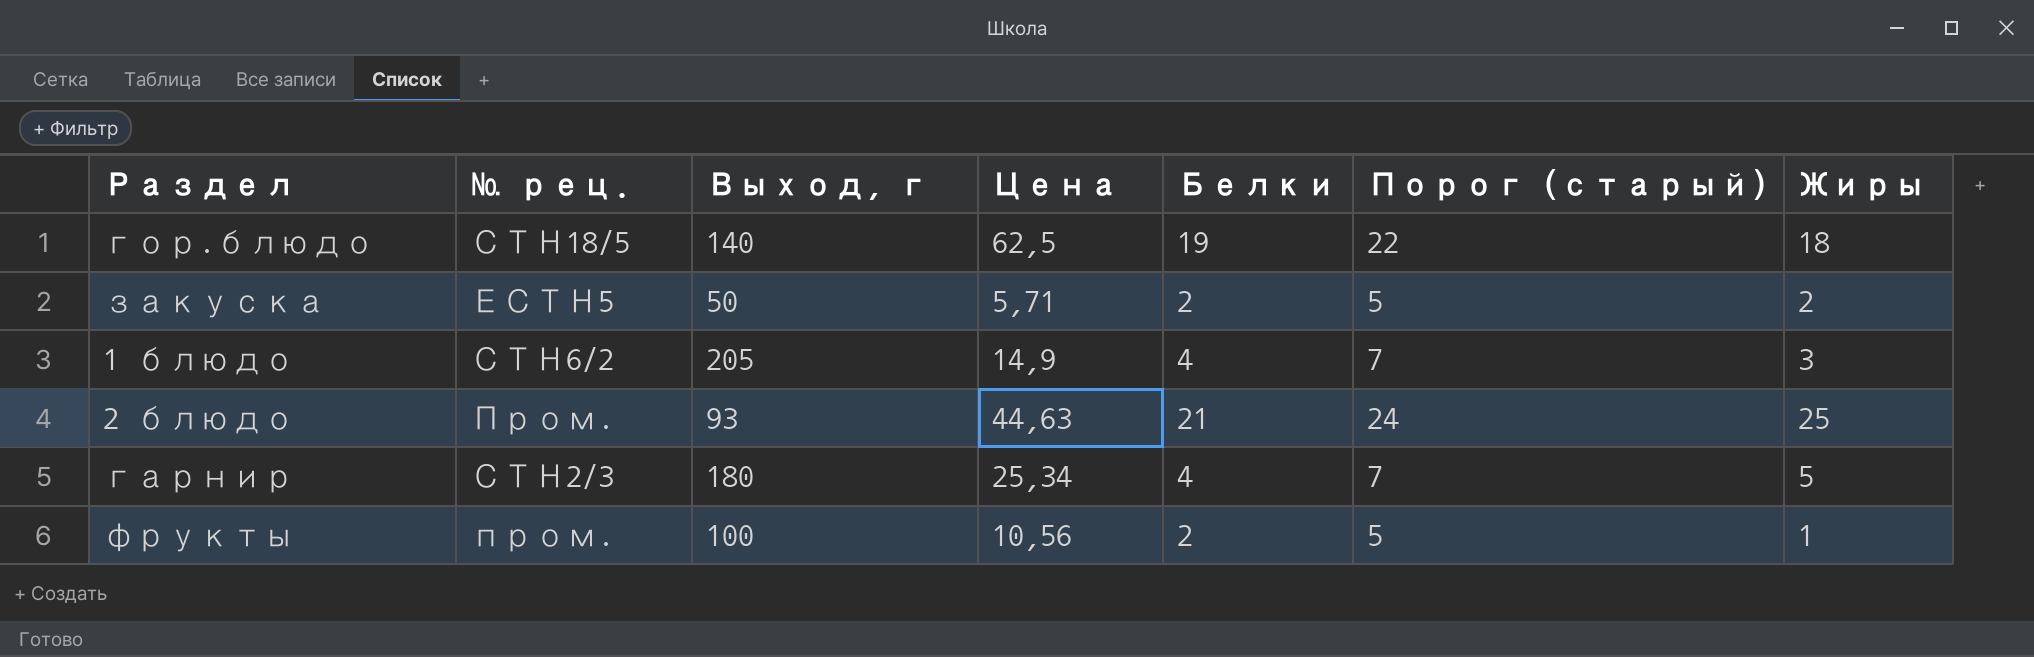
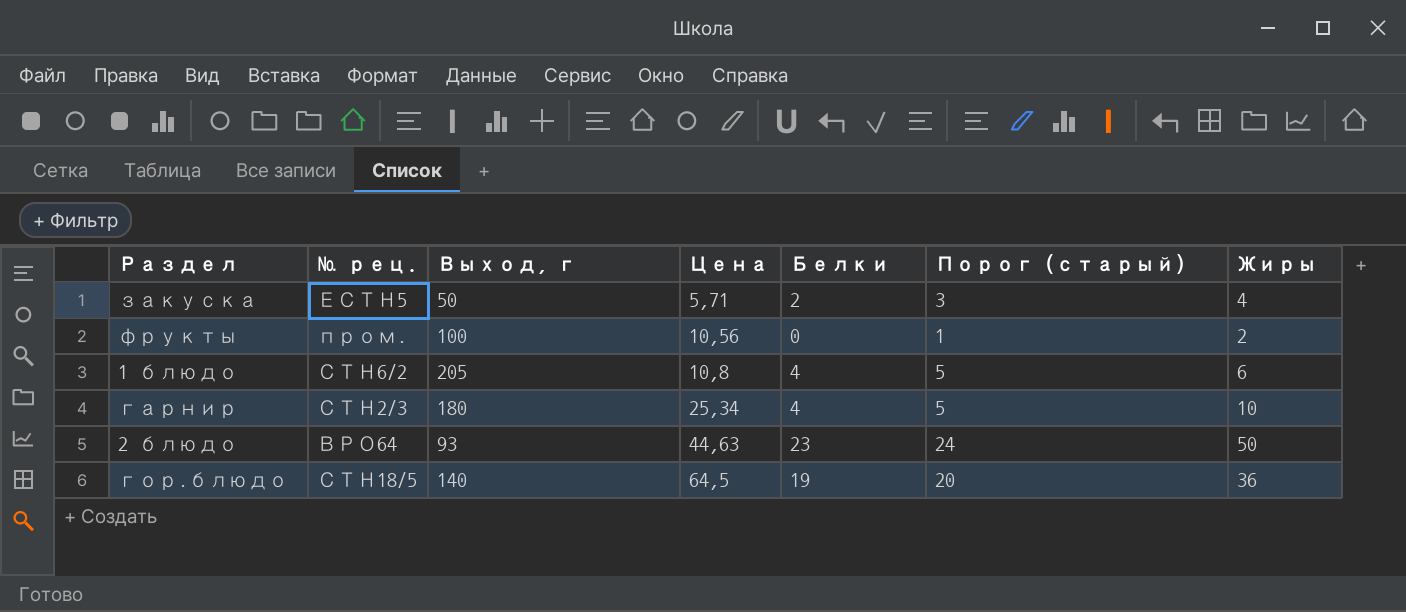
row order: none -> Цена ascending
column Порог (старый) | formula: [Белки] + 3 -> [Белки] + 1
закуска | Жиры: 2 -> 4
фрукты | Белки: 2 -> 0
фрукты | Жиры: 1 -> 2
1 блюдо | Цена: 14,9 -> 10,8
1 блюдо | Жиры: 3 -> 6
гарнир | Жиры: 5 -> 10
2 блюдо | № рец.: Пром. -> ВРО64
2 блюдо | Белки: 21 -> 23
2 блюдо | Жиры: 25 -> 50
гор.блюдо | Цена: 62,5 -> 64,5
гор.блюдо | Жиры: 18 -> 36

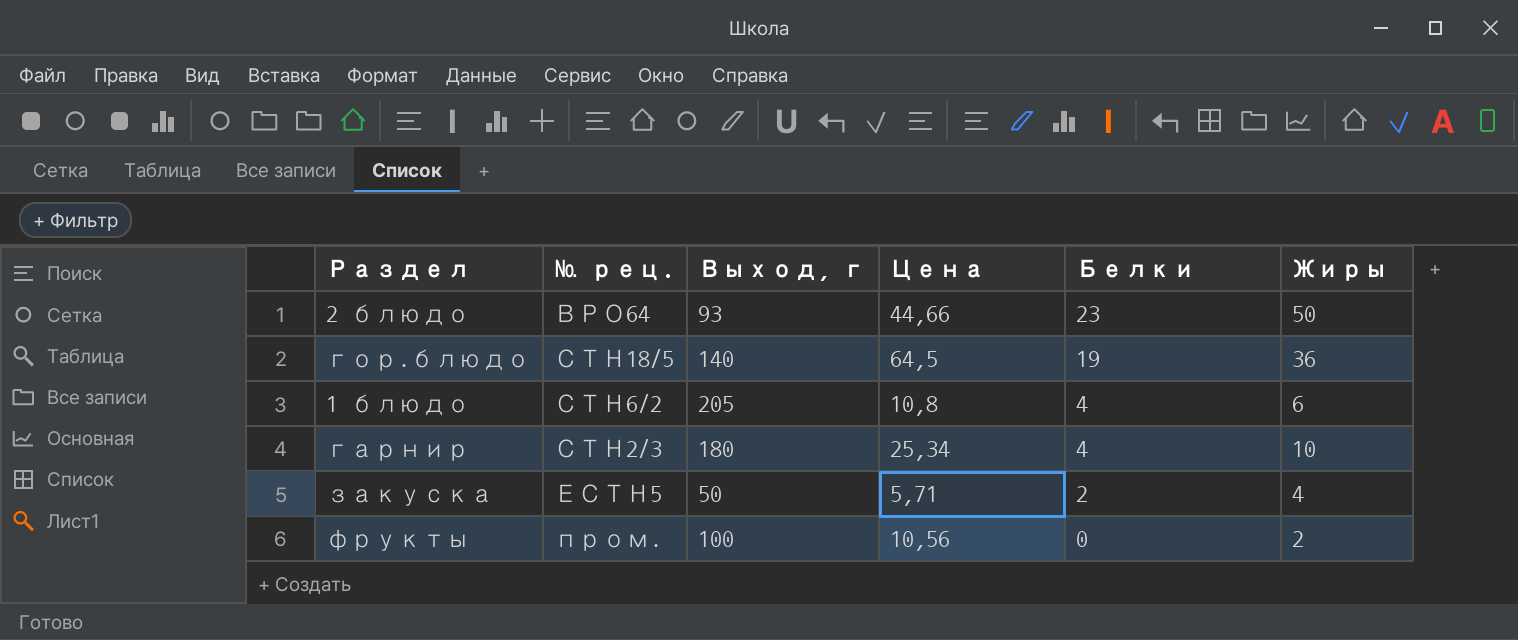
row order: Цена ascending -> Белки descending
column Порог (старый) | formula: [Белки] + 1 -> none
2 блюдо | Цена: 44,63 -> 44,66

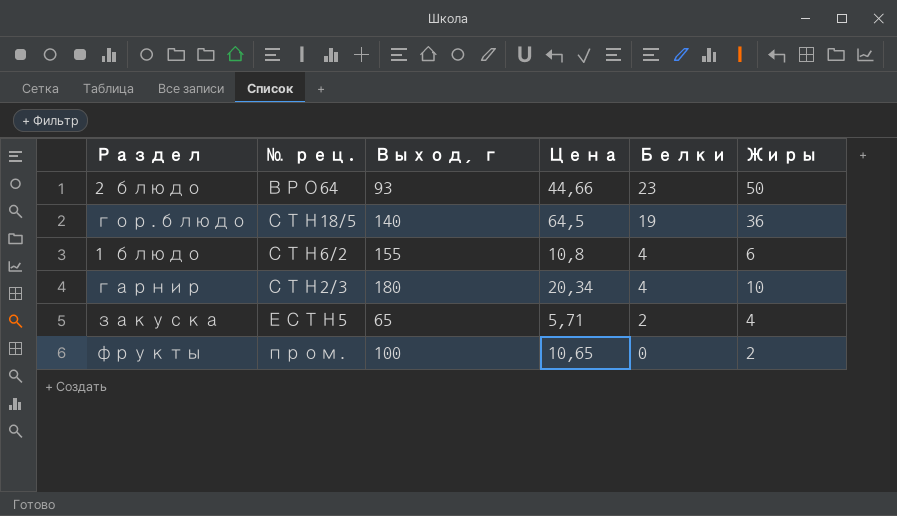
1 блюдо | Выход, г: 205 -> 155
гарнир | Цена: 25,34 -> 20,34
закуска | Выход, г: 50 -> 65
фрукты | Цена: 10,56 -> 10,65

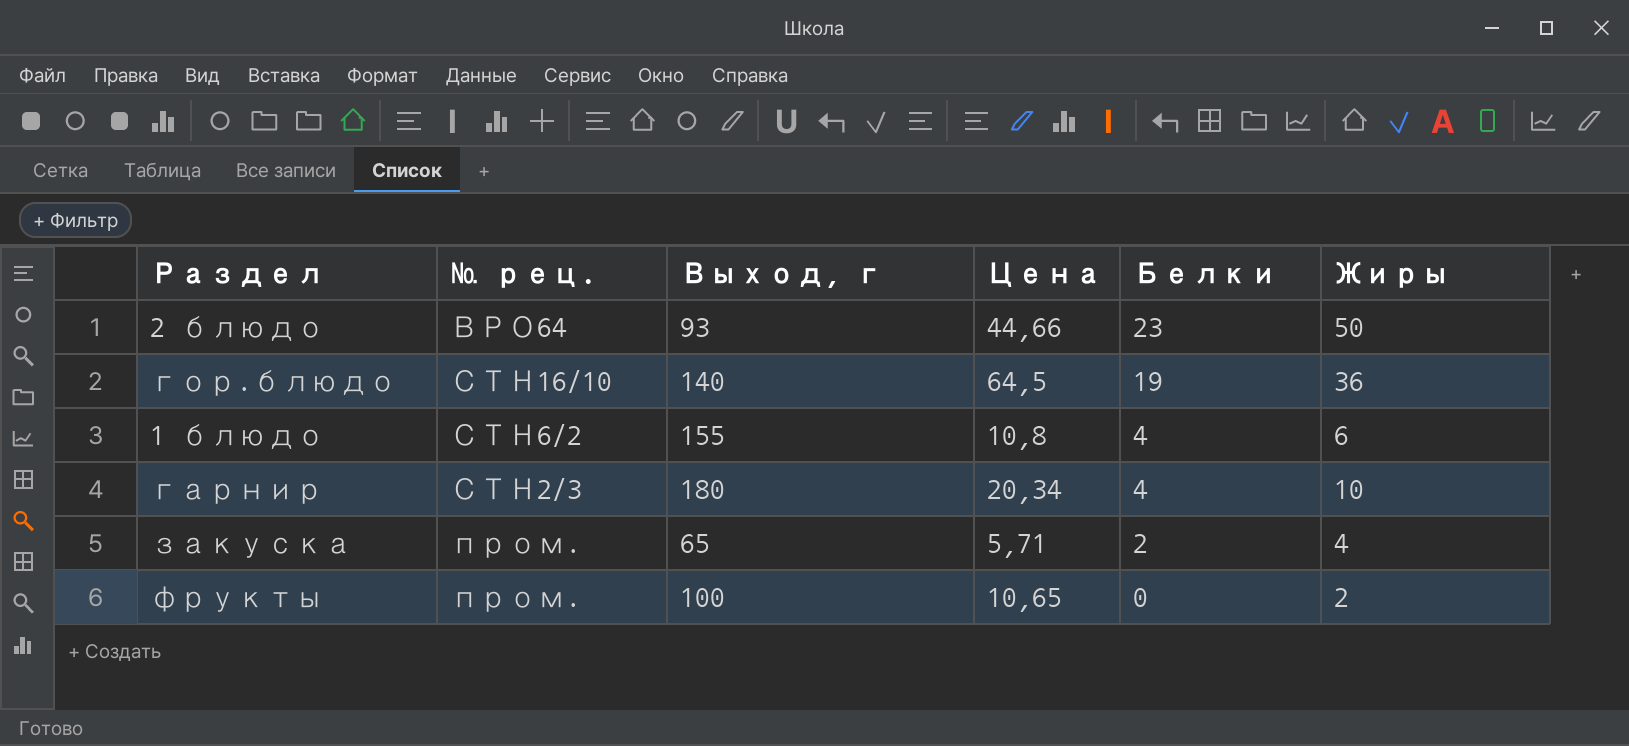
гор.блюдо | № рец.: СТН18/5 -> СТН16/10
закуска | № рец.: ЕСТН5 -> пром.

